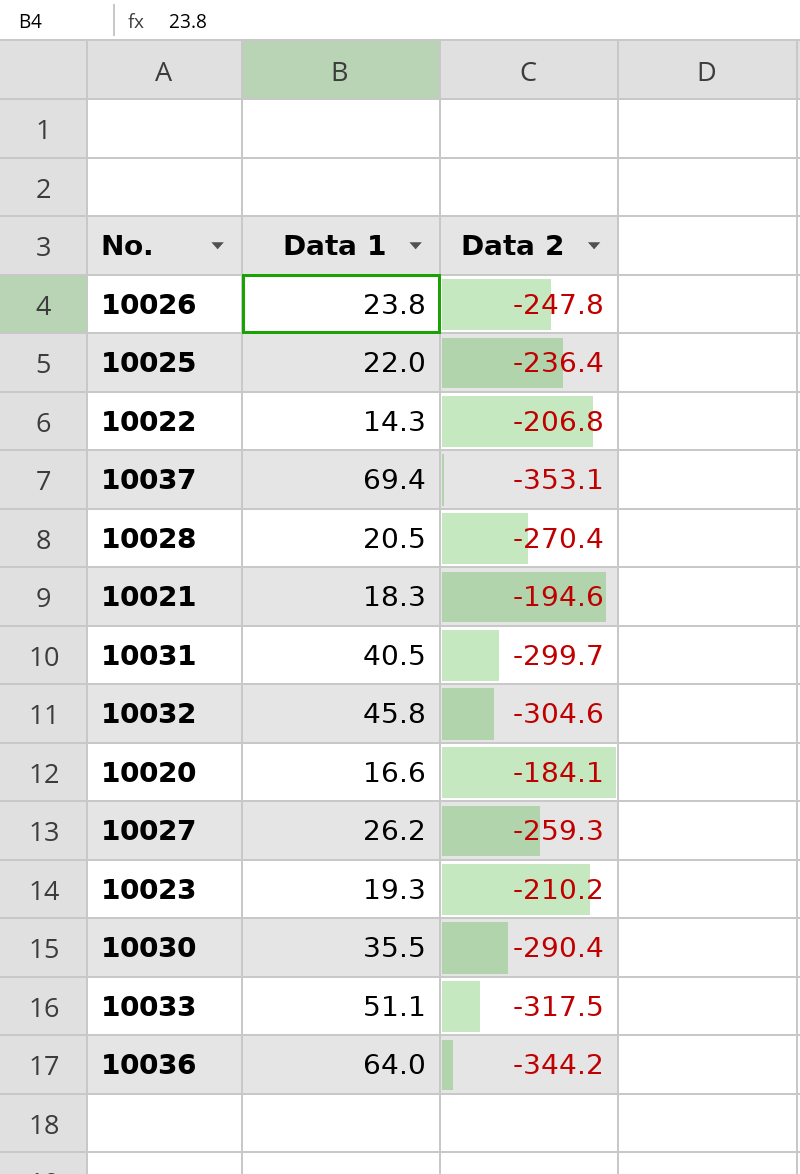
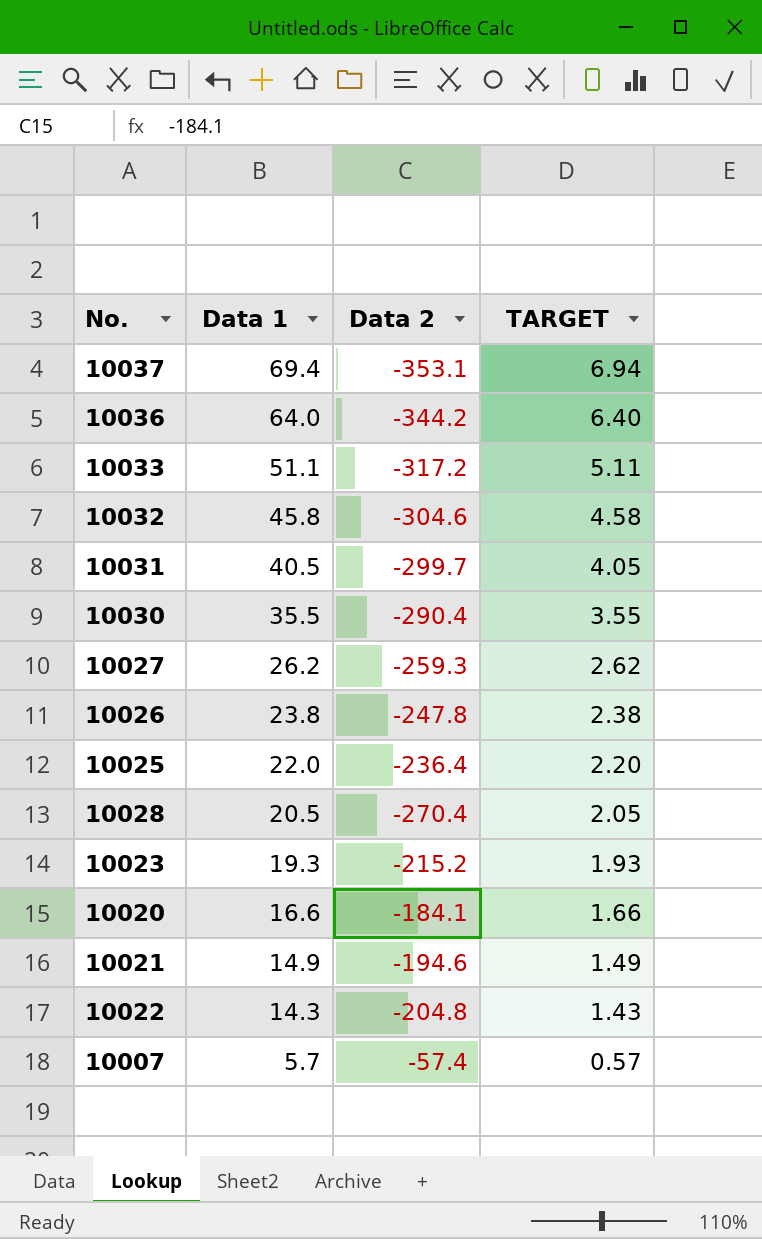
row order: none -> Data 1 descending
column TARGET | formula: none -> [Data 1] * 0.1
10033 | Data 2: -317.5 -> -317.2
10023 | Data 2: -210.2 -> -215.2
10021 | Data 1: 18.3 -> 14.9
10022 | Data 2: -206.8 -> -204.8
row 10007: none -> 5.7 | -57.4 | 0.57

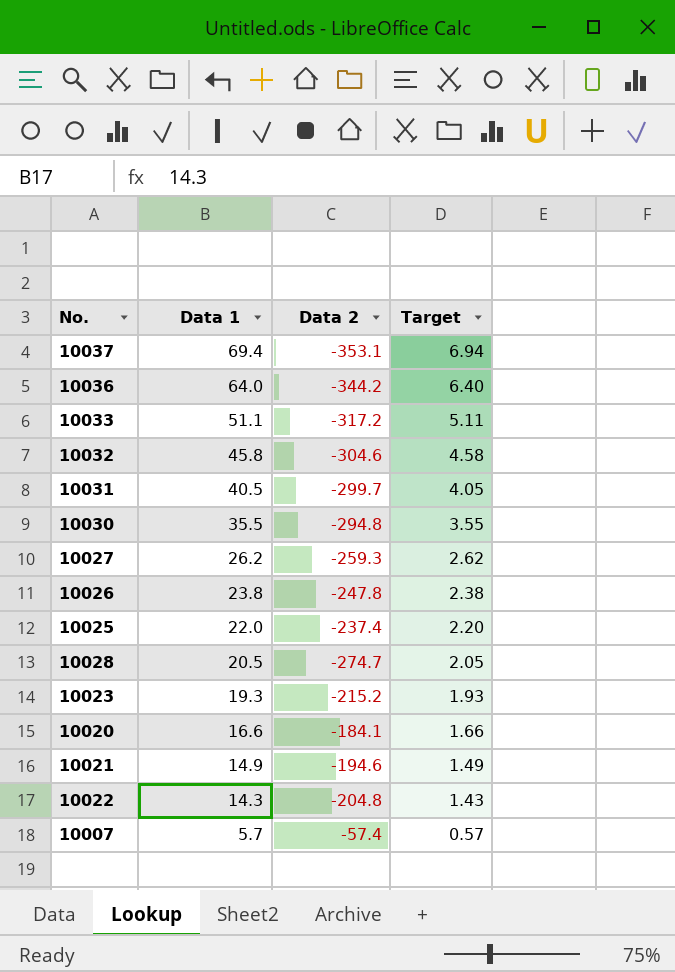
column name: TARGET -> Target
10030 | Data 2: -290.4 -> -294.8
10025 | Data 2: -236.4 -> -237.4
10028 | Data 2: -270.4 -> -274.7

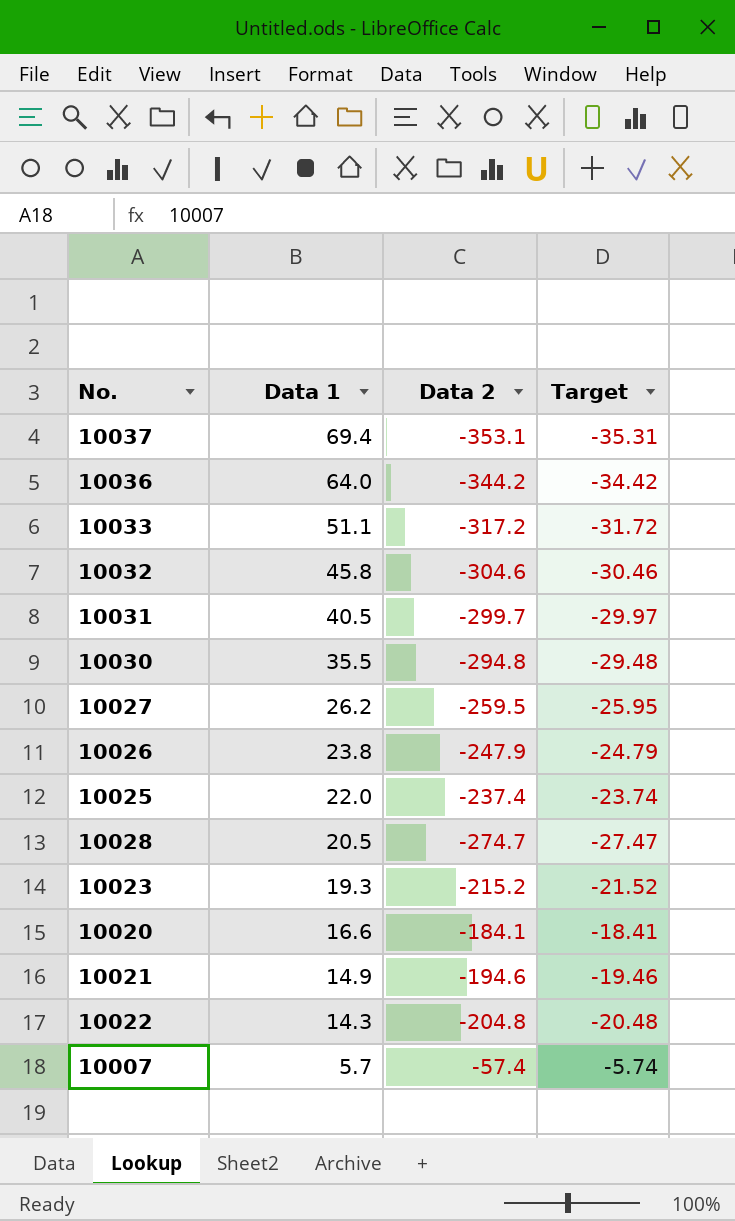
column Target | formula: [Data 1] * 0.1 -> [Data 2] * 0.1
10027 | Data 2: -259.3 -> -259.5
10026 | Data 2: -247.8 -> -247.9

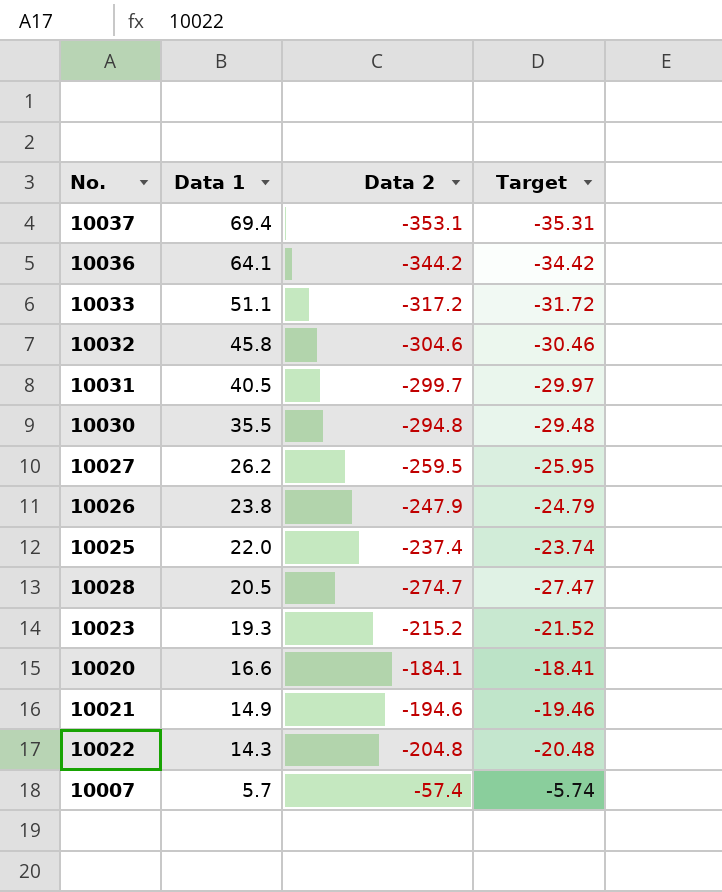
10036 | Data 1: 64.0 -> 64.1

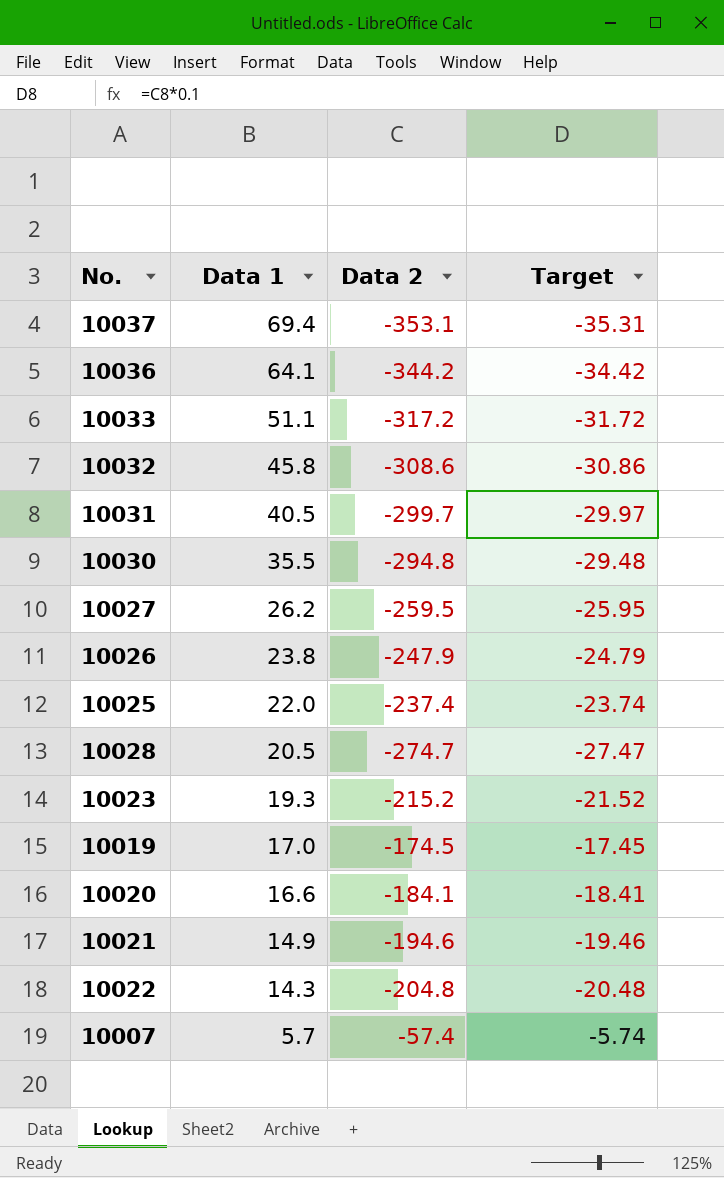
10032 | Data 2: -304.6 -> -308.6
10032 | Target: -30.46 -> -30.86
row 10019: none -> 17.0 | -174.5 | -17.45

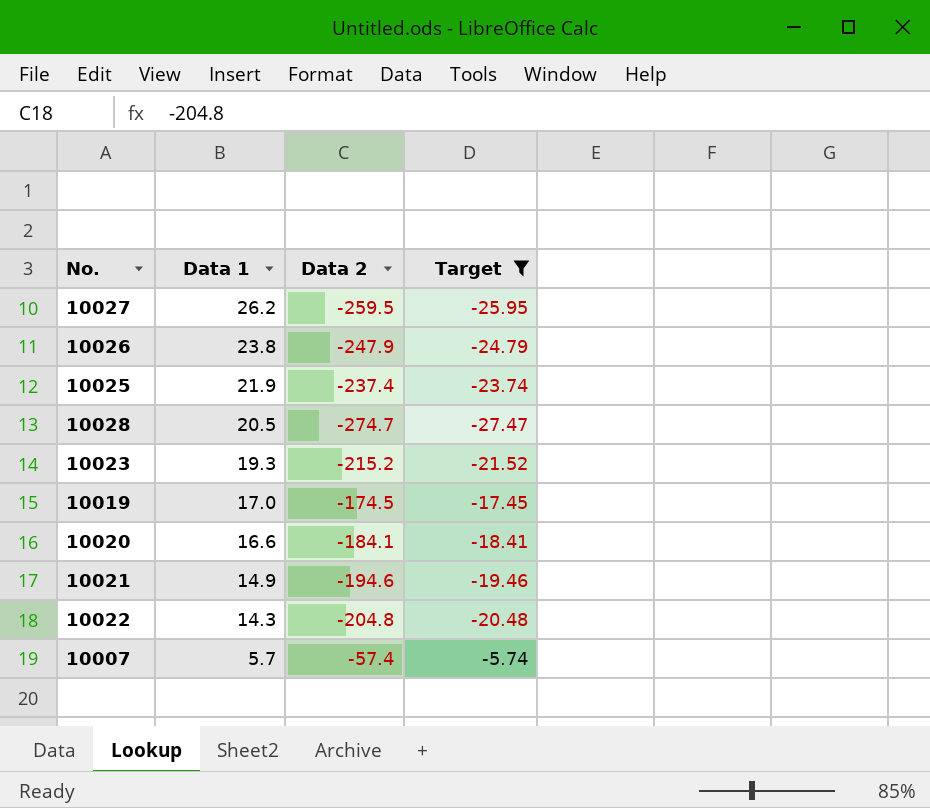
filter: none -> Target >= -27.47
10025 | Data 1: 22.0 -> 21.9

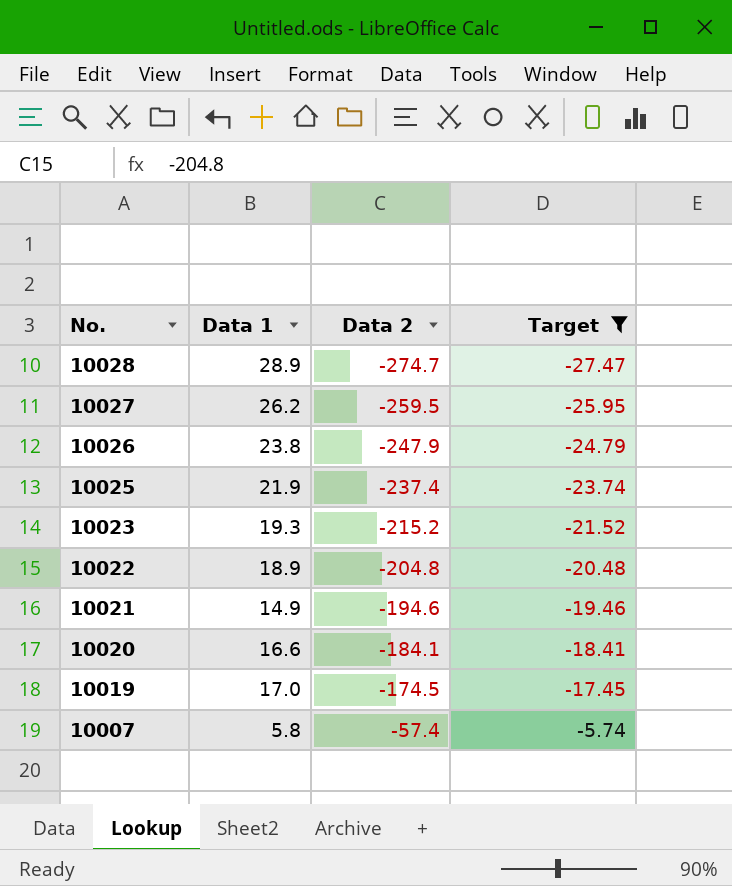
row order: Data 1 descending -> No. descending
10028 | Data 1: 20.5 -> 28.9
10022 | Data 1: 14.3 -> 18.9
10007 | Data 1: 5.7 -> 5.8

